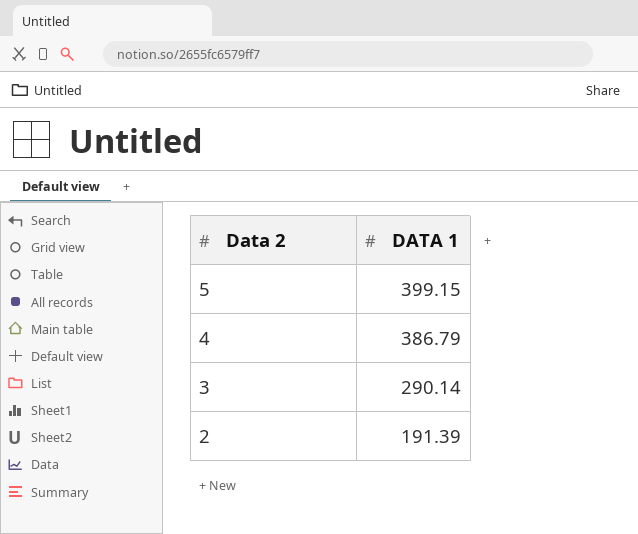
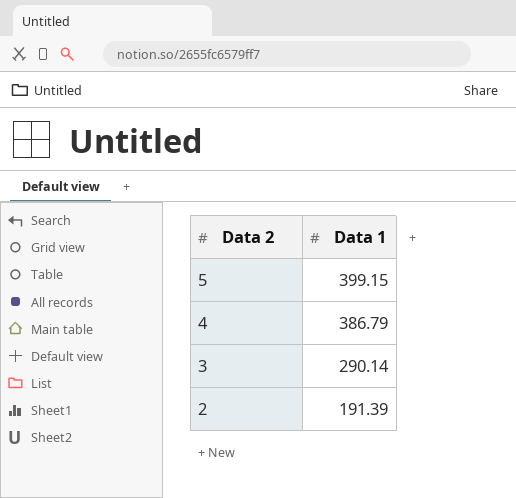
column name: DATA 1 -> Data 1

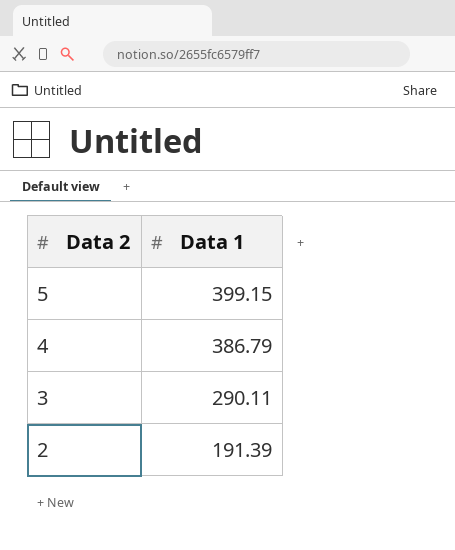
3 | Data 1: 290.14 -> 290.11

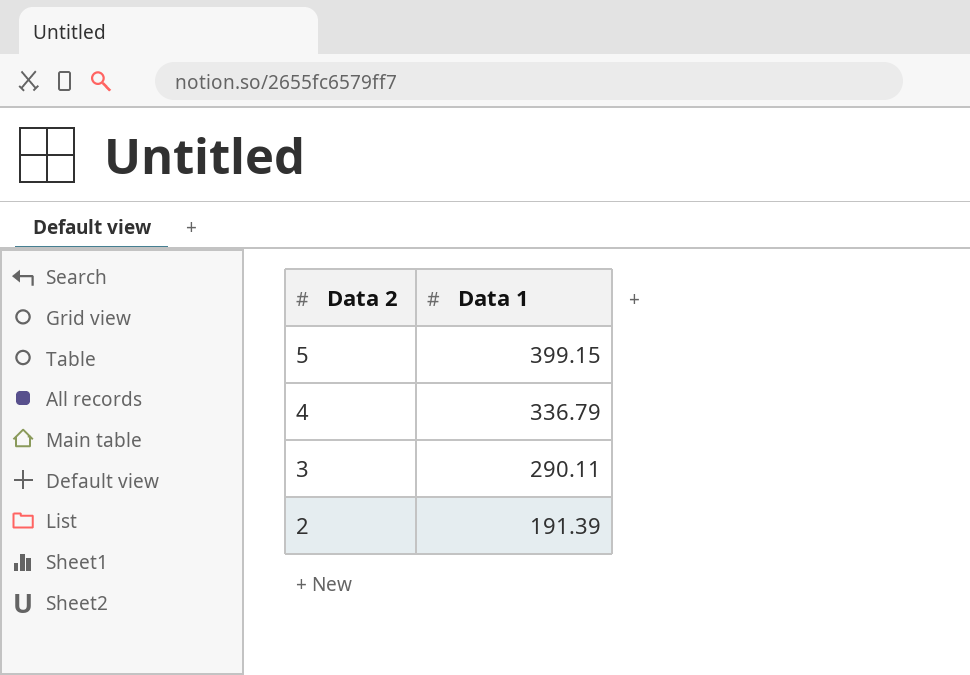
4 | Data 1: 386.79 -> 336.79

